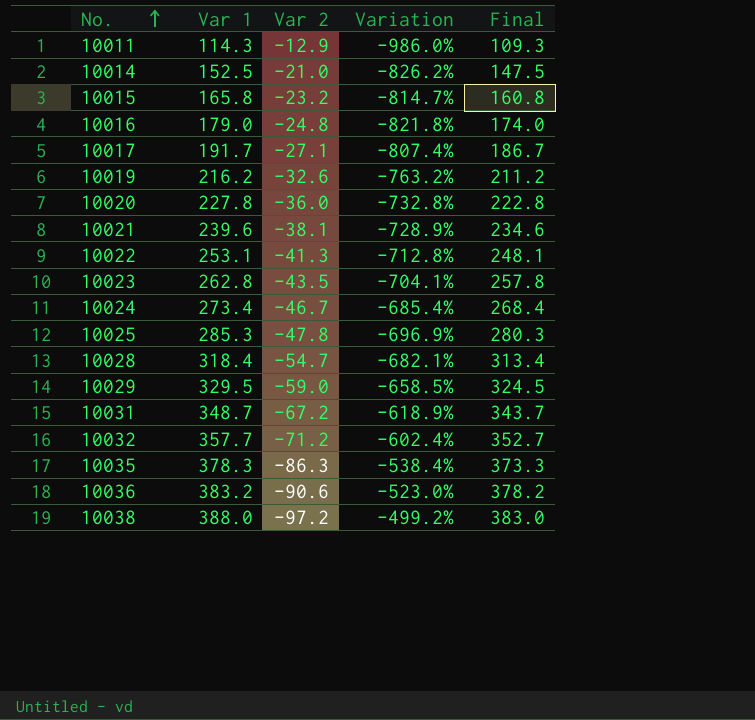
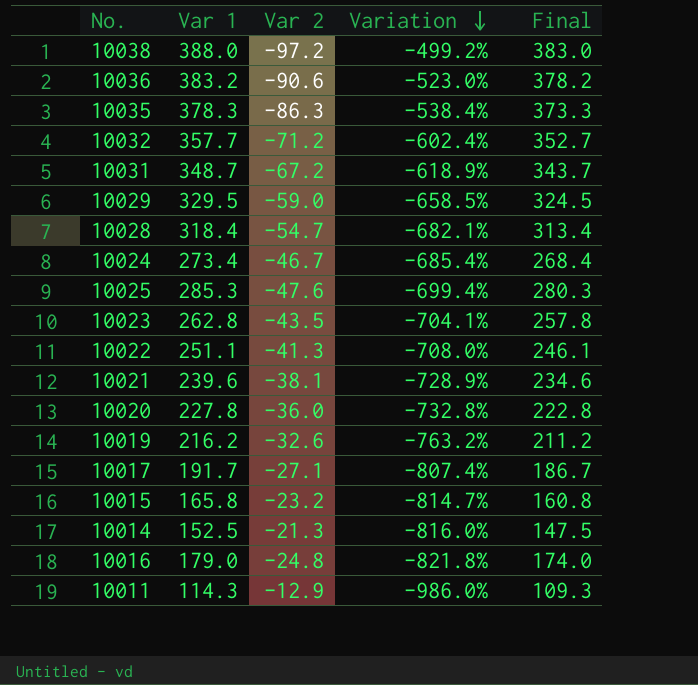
row order: No. ascending -> Variation descending
10025 | Var 2: -47.8 -> -47.6
10025 | Variation: -696.9% -> -699.4%
10022 | Var 1: 253.1 -> 251.1
10022 | Variation: -712.8% -> -708.0%
10022 | Final: 248.1 -> 246.1
10014 | Var 2: -21.0 -> -21.3
10014 | Variation: -826.2% -> -816.0%

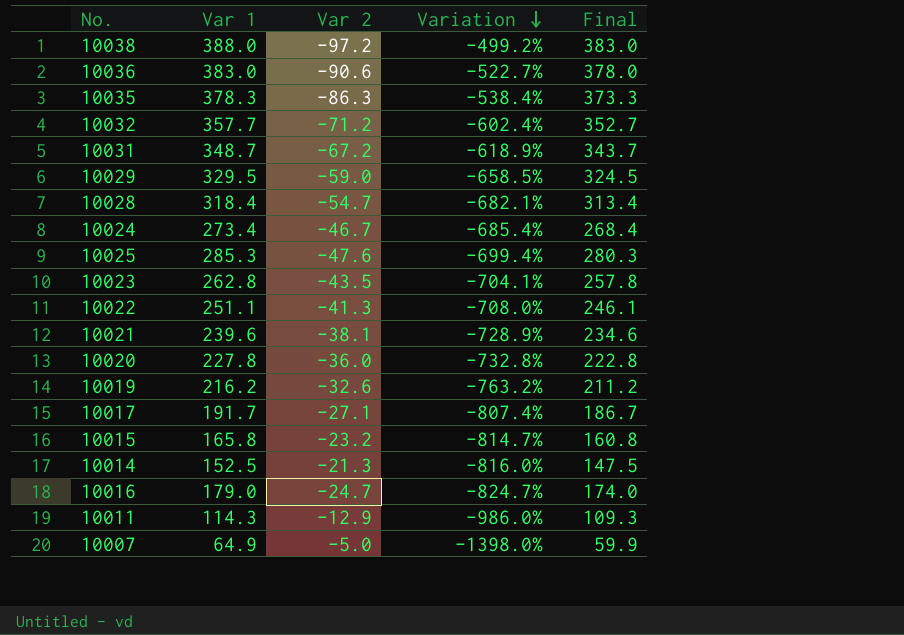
10036 | Var 1: 383.2 -> 383.0
10036 | Variation: -523.0% -> -522.7%
10036 | Final: 378.2 -> 378.0
10016 | Var 2: -24.8 -> -24.7
10016 | Variation: -821.8% -> -824.7%
row 10007: none -> 64.9 | -5.0 | -1398.0% | 59.9

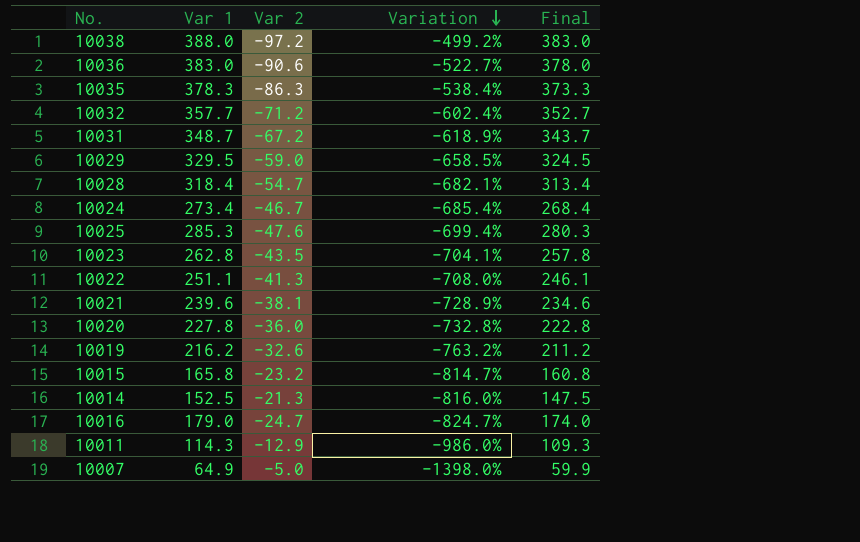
row 10017: 191.7 | -27.1 | -807.4% | 186.7 -> none

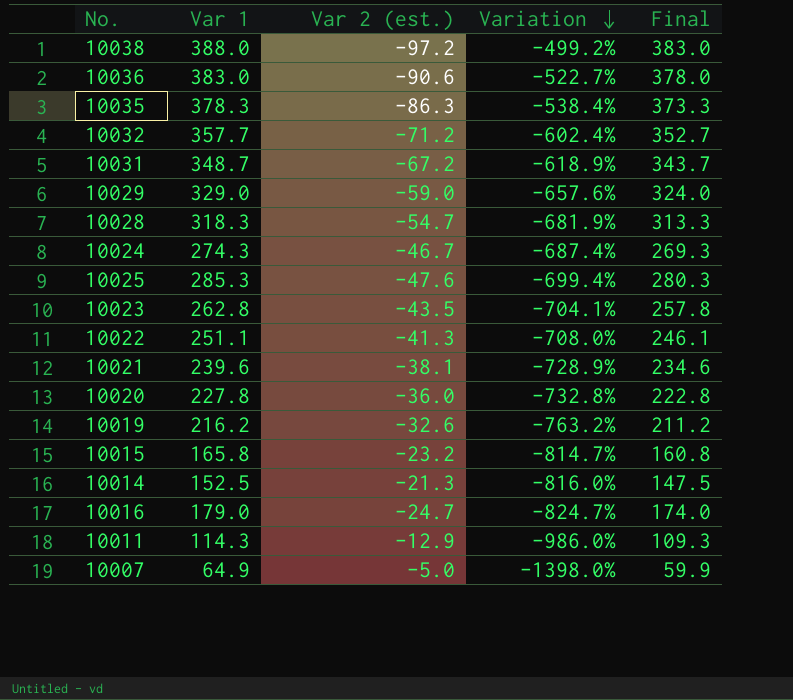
column name: Var 2 -> Var 2 (est.)
10029 | Var 1: 329.5 -> 329.0
10029 | Variation: -658.5% -> -657.6%
10029 | Final: 324.5 -> 324.0
10028 | Var 1: 318.4 -> 318.3
10028 | Variation: -682.1% -> -681.9%
10028 | Final: 313.4 -> 313.3
10024 | Var 1: 273.4 -> 274.3
10024 | Variation: -685.4% -> -687.4%
10024 | Final: 268.4 -> 269.3

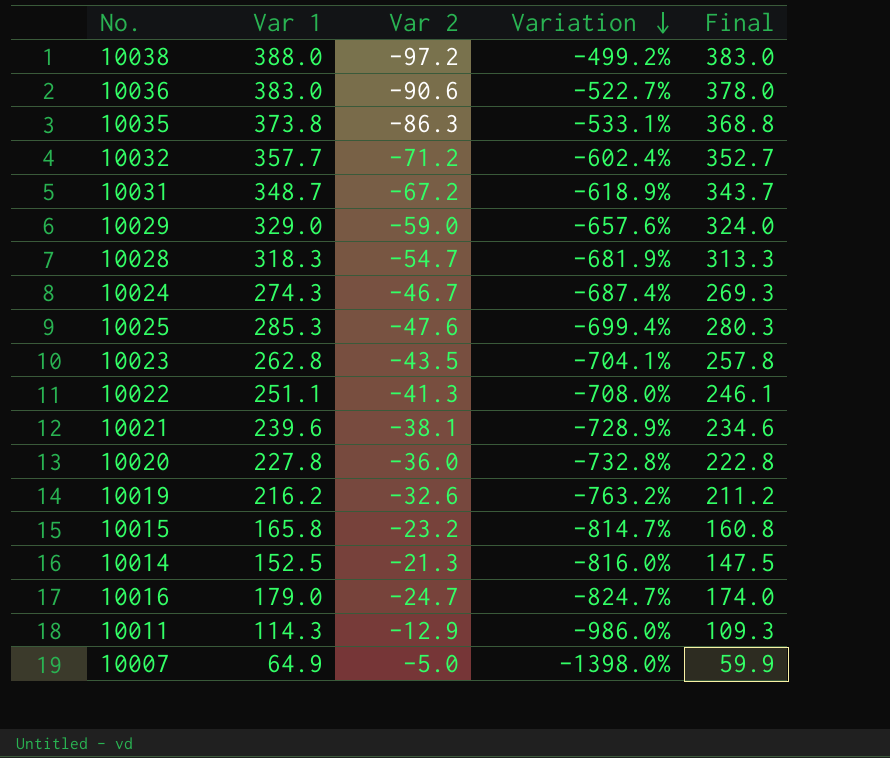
column name: Var 2 (est.) -> Var 2
10035 | Var 1: 378.3 -> 373.8
10035 | Variation: -538.4% -> -533.1%
10035 | Final: 373.3 -> 368.8

